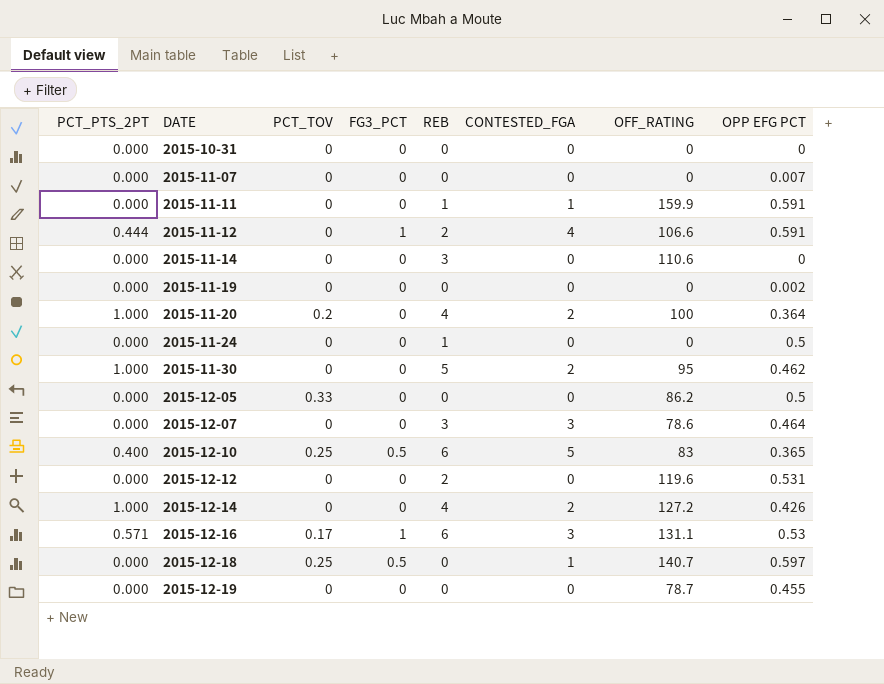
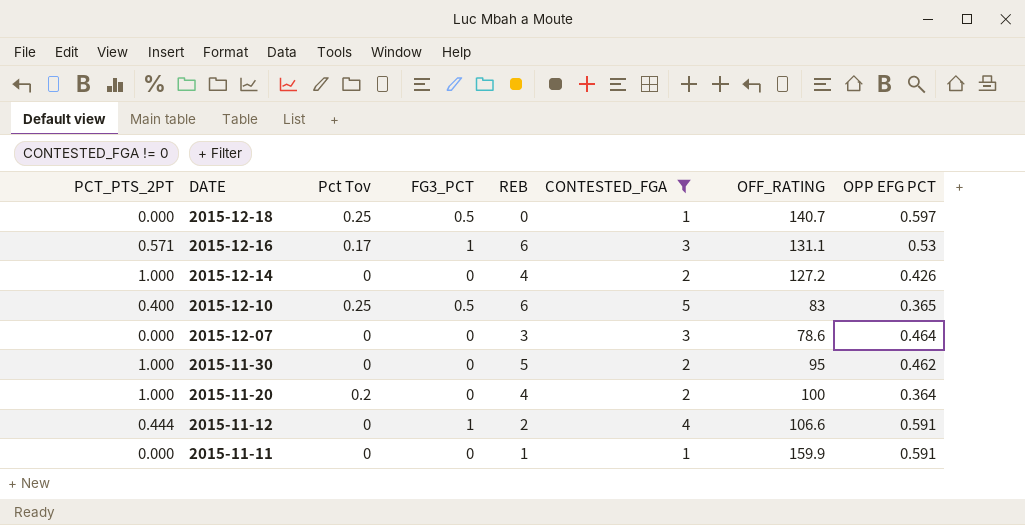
filter: none -> CONTESTED_FGA != 0
row order: DATE ascending -> DATE descending
column name: PCT_TOV -> Pct Tov

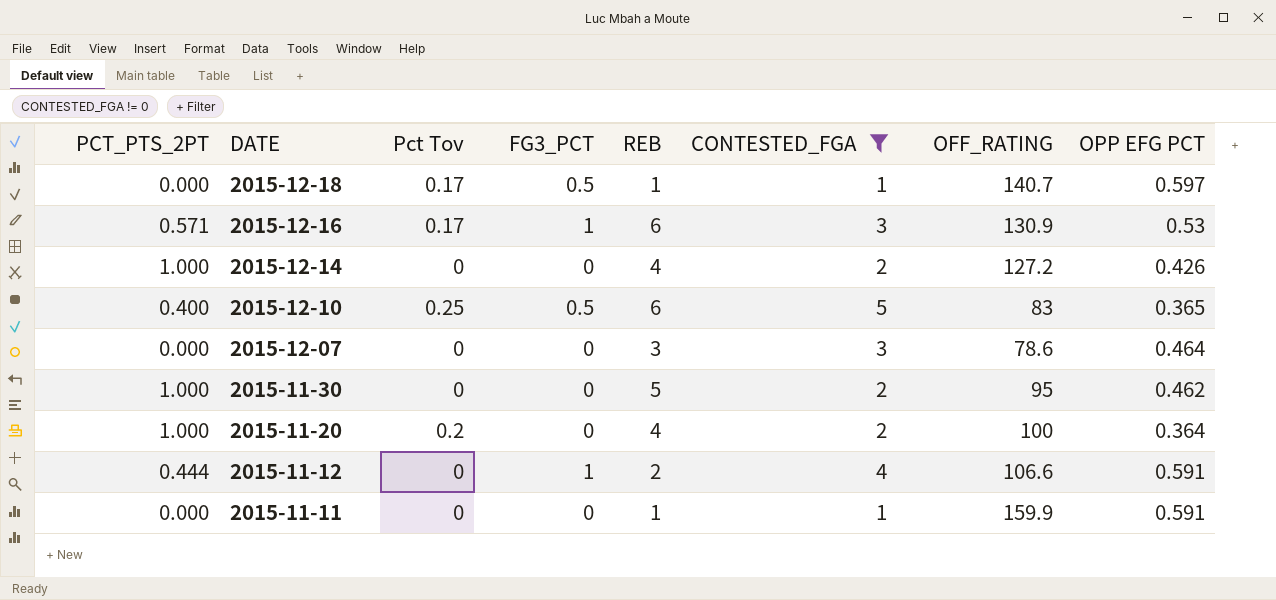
2015-12-18 | Pct Tov: 0.25 -> 0.17
2015-12-18 | REB: 0 -> 1
2015-12-16 | OFF_RATING: 131.1 -> 130.9

